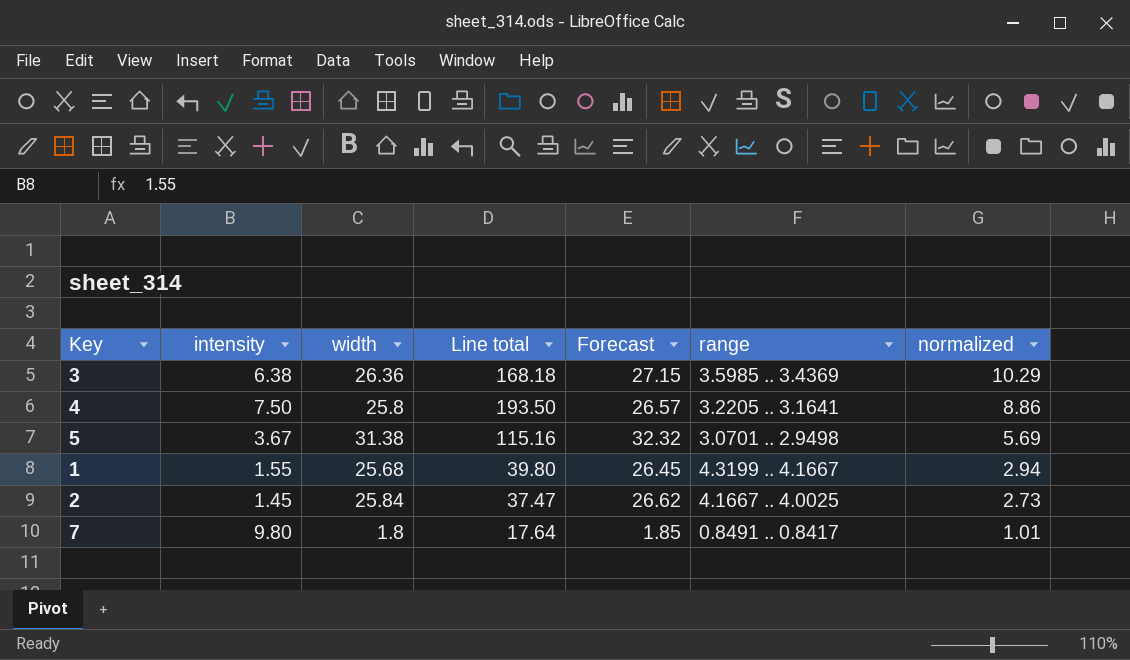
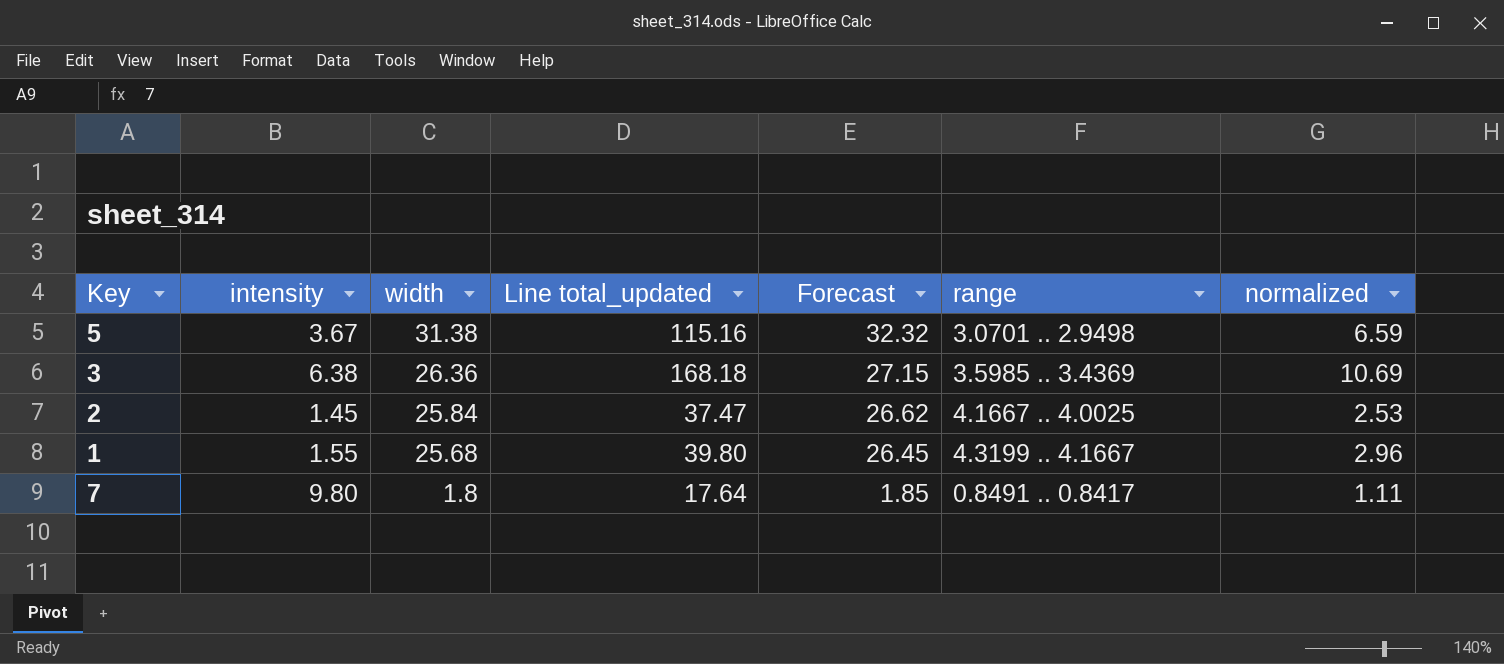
row order: normalized descending -> width descending
column name: Line total -> Line total_updated
row 4: 7.50 | 25.8 | 193.50 | 26.57 | 3.2205 .. 3.1641 | 8.86 -> none
5 | normalized: 5.69 -> 6.59
3 | normalized: 10.29 -> 10.69
2 | normalized: 2.73 -> 2.53
1 | normalized: 2.94 -> 2.96
7 | normalized: 1.01 -> 1.11

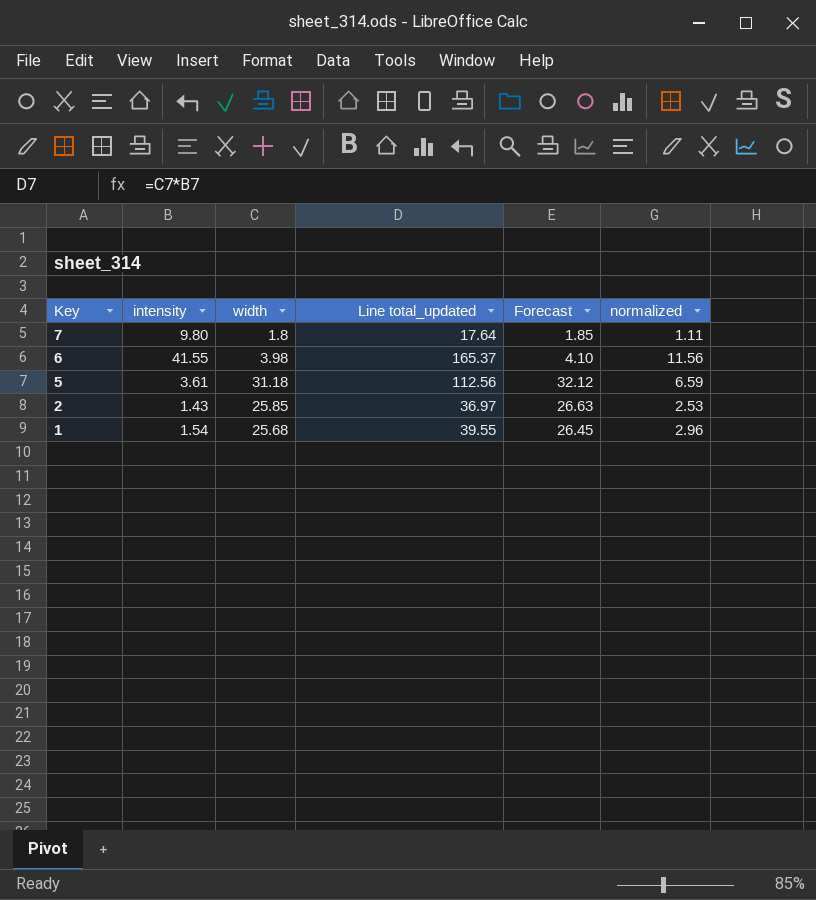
row order: width descending -> Key descending
column range | position: 6 -> none
row 3: 6.38 | 26.36 | 168.18 | 27.15 | 3.5985 .. 3.4369 | 10.69 -> none
row 6: none -> 41.55 | 3.98 | 165.37 | 4.10 | 11.56
5 | intensity: 3.67 -> 3.61
5 | width: 31.38 -> 31.18
5 | Line total_updated: 115.16 -> 112.56
5 | Forecast: 32.32 -> 32.12
2 | intensity: 1.45 -> 1.43
2 | width: 25.84 -> 25.85
2 | Line total_updated: 37.47 -> 36.97
2 | Forecast: 26.62 -> 26.63
1 | intensity: 1.55 -> 1.54
1 | Line total_updated: 39.80 -> 39.55

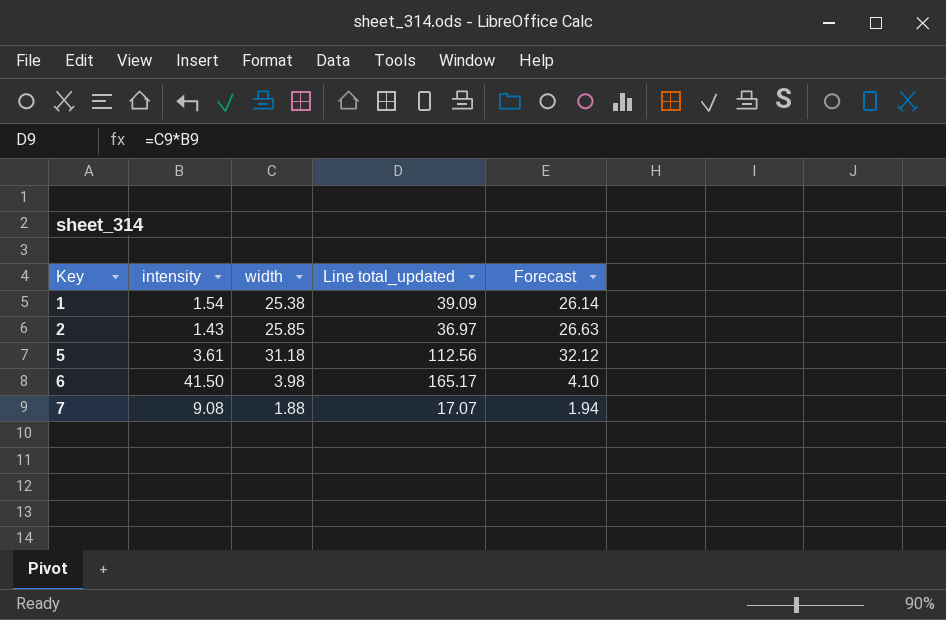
row order: Key descending -> Key ascending
column normalized | position: 6 -> none
1 | width: 25.68 -> 25.38
1 | Line total_updated: 39.55 -> 39.09
1 | Forecast: 26.45 -> 26.14
6 | intensity: 41.55 -> 41.50
6 | Line total_updated: 165.37 -> 165.17
7 | intensity: 9.80 -> 9.08
7 | width: 1.8 -> 1.88
7 | Line total_updated: 17.64 -> 17.07
7 | Forecast: 1.85 -> 1.94

